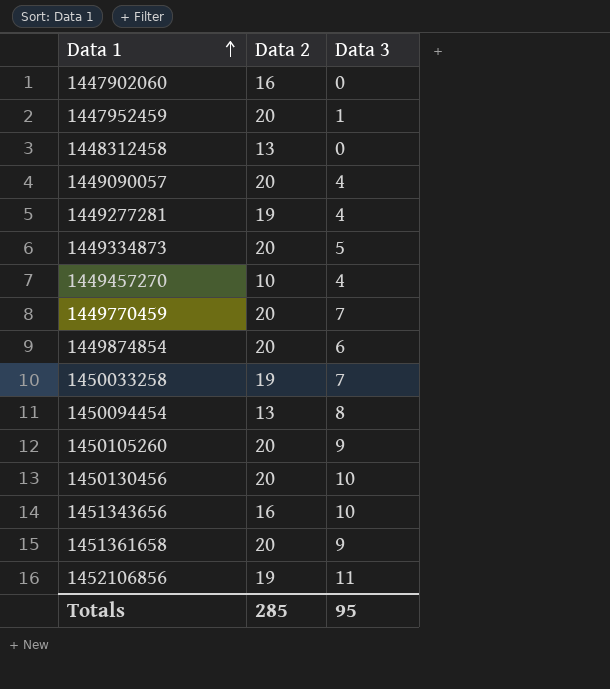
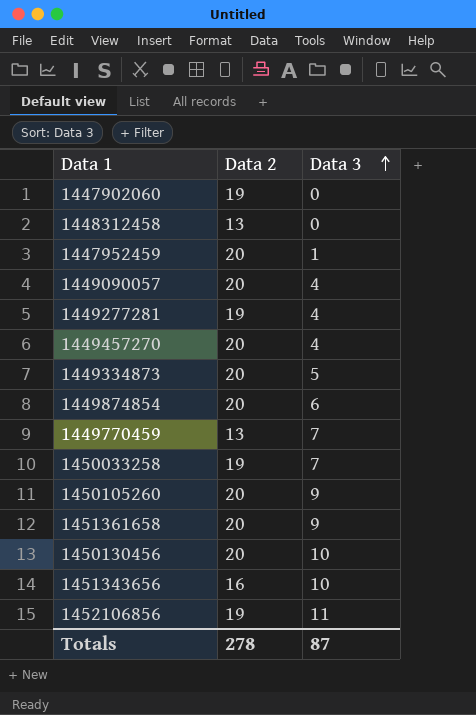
row order: Data 1 ascending -> Data 3 ascending
row 1450094454: 13 | 8 -> none
1447902060 | Data 2: 16 -> 19
1449457270 | Data 2: 10 -> 20
1449770459 | Data 2: 20 -> 13
Totals | Data 2: 285 -> 278
Totals | Data 3: 95 -> 87

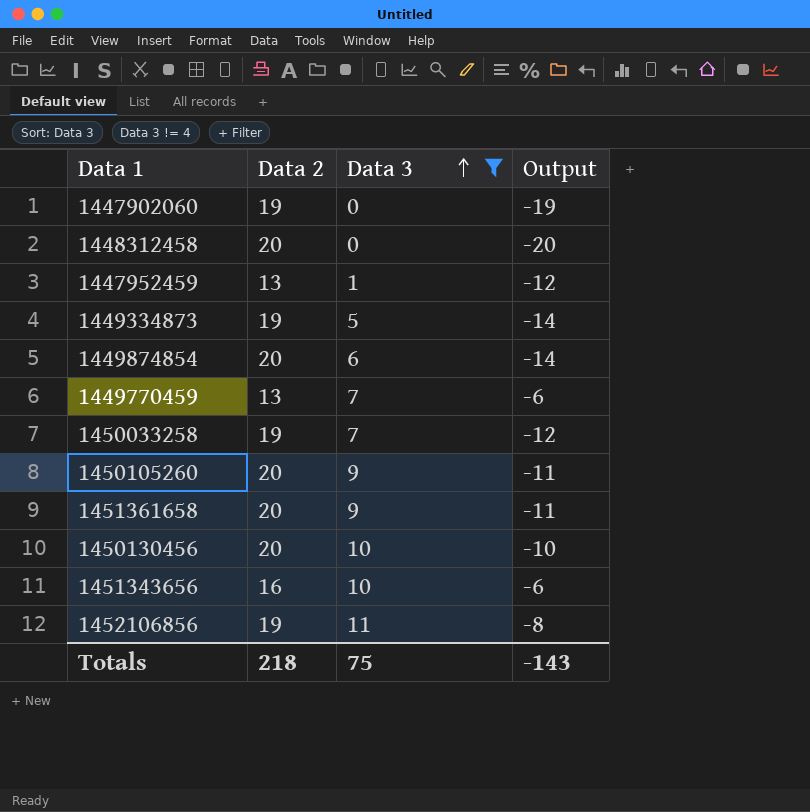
filter: none -> Data 3 != 4
column Output | formula: none -> [Data 3] - [Data 2]
1448312458 | Data 2: 13 -> 20
1447952459 | Data 2: 20 -> 13
1449334873 | Data 2: 20 -> 19
Totals | Data 2: 278 -> 218
Totals | Data 3: 87 -> 75

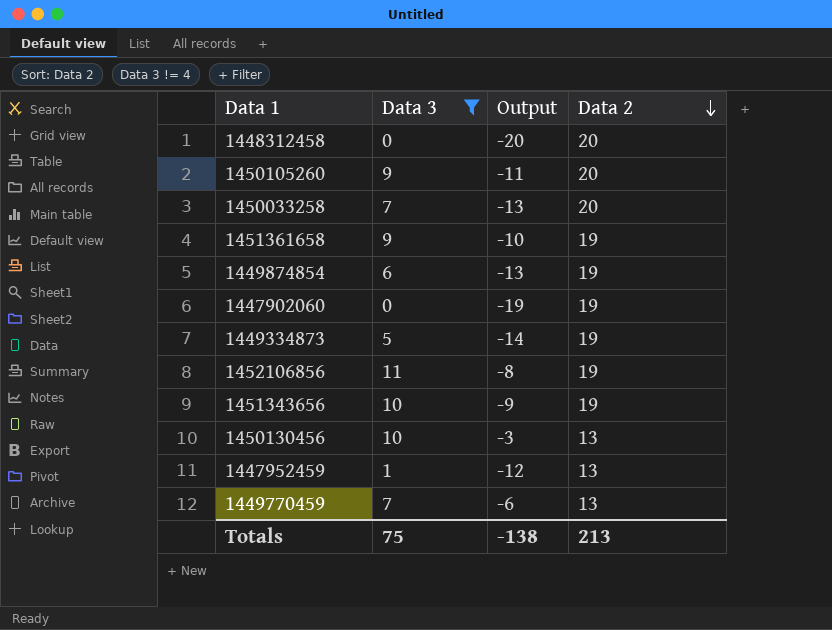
row order: Data 3 ascending -> Data 2 descending
column Data 2 | position: 2 -> 4
1450033258 | Output: -12 -> -13
1450033258 | Data 2: 19 -> 20
1451361658 | Output: -11 -> -10
1451361658 | Data 2: 20 -> 19
1449874854 | Output: -14 -> -13
1449874854 | Data 2: 20 -> 19
1451343656 | Output: -6 -> -9
1451343656 | Data 2: 16 -> 19
1450130456 | Output: -10 -> -3
1450130456 | Data 2: 20 -> 13
Totals | Output: -143 -> -138
Totals | Data 2: 218 -> 213

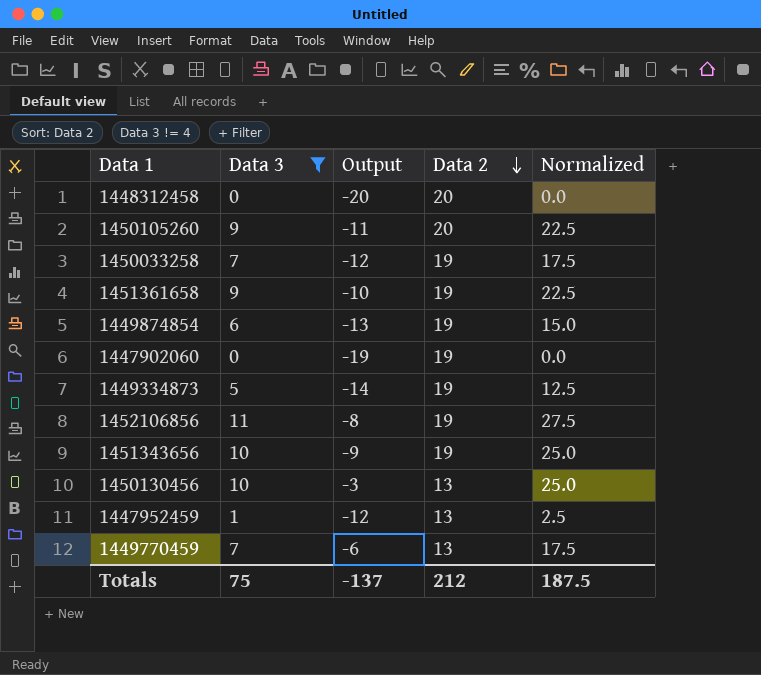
column Normalized | formula: none -> [Data 3] * 2.5
1450033258 | Output: -13 -> -12
1450033258 | Data 2: 20 -> 19
Totals | Output: -138 -> -137
Totals | Data 2: 213 -> 212

